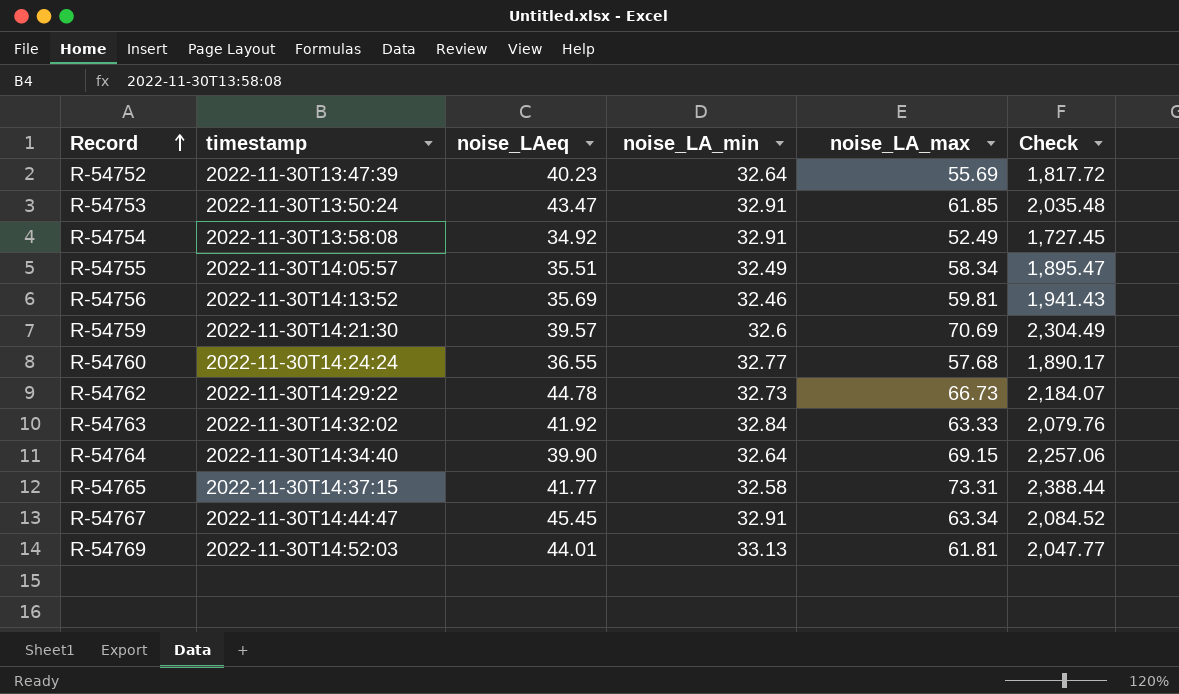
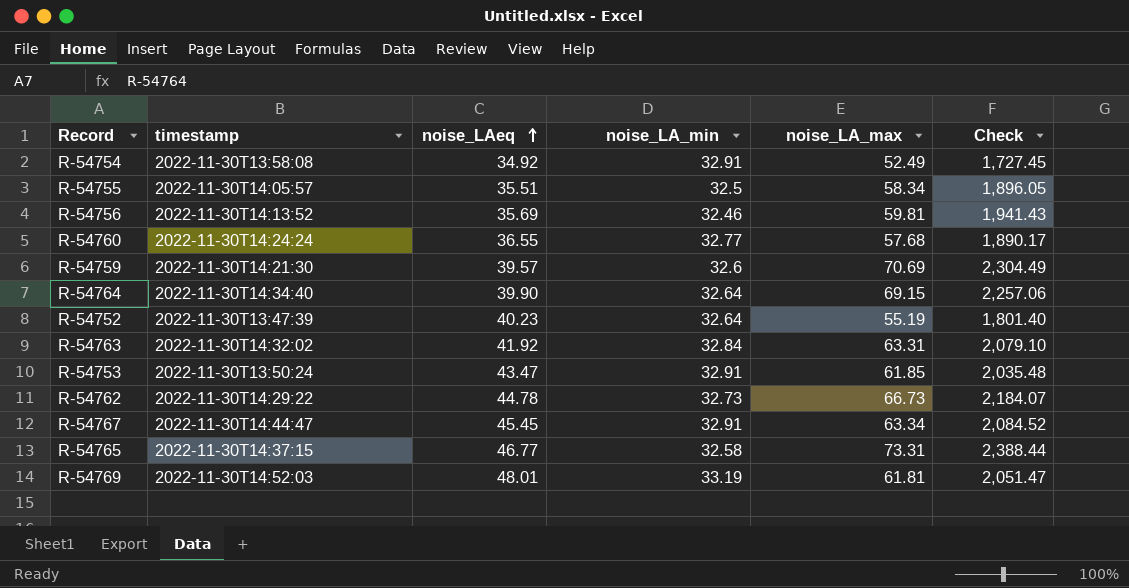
row order: Record ascending -> noise_LAeq ascending
R-54755 | noise_LA_min: 32.49 -> 32.5
R-54755 | Check: 1,895.47 -> 1,896.05
R-54752 | noise_LA_max: 55.69 -> 55.19
R-54752 | Check: 1,817.72 -> 1,801.40
R-54763 | noise_LA_max: 63.33 -> 63.31
R-54763 | Check: 2,079.76 -> 2,079.10
R-54765 | noise_LAeq: 41.77 -> 46.77
R-54769 | noise_LAeq: 44.01 -> 48.01
R-54769 | noise_LA_min: 33.13 -> 33.19
R-54769 | Check: 2,047.77 -> 2,051.47

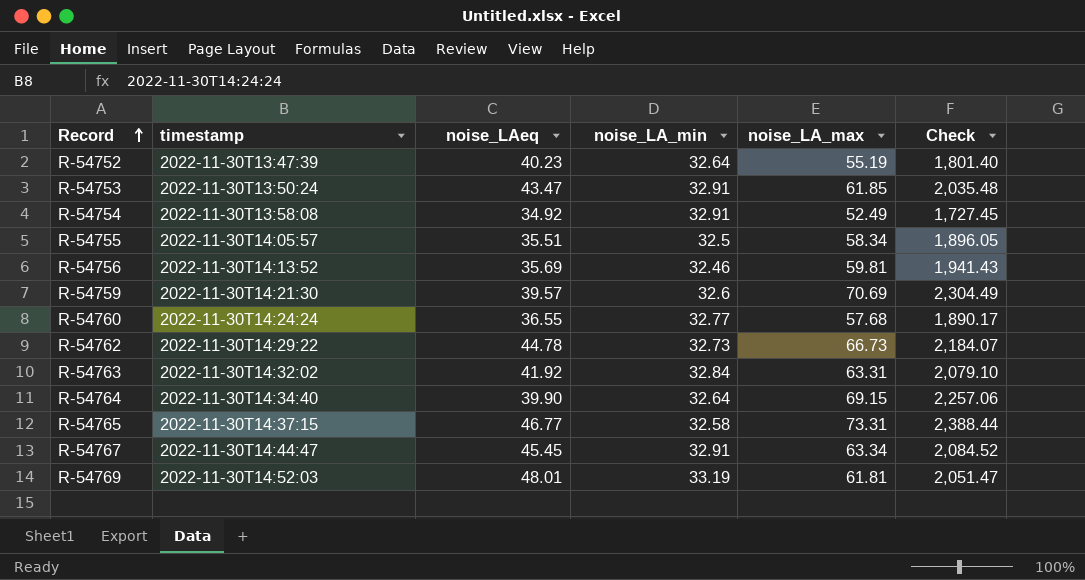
row order: noise_LAeq ascending -> Record ascending

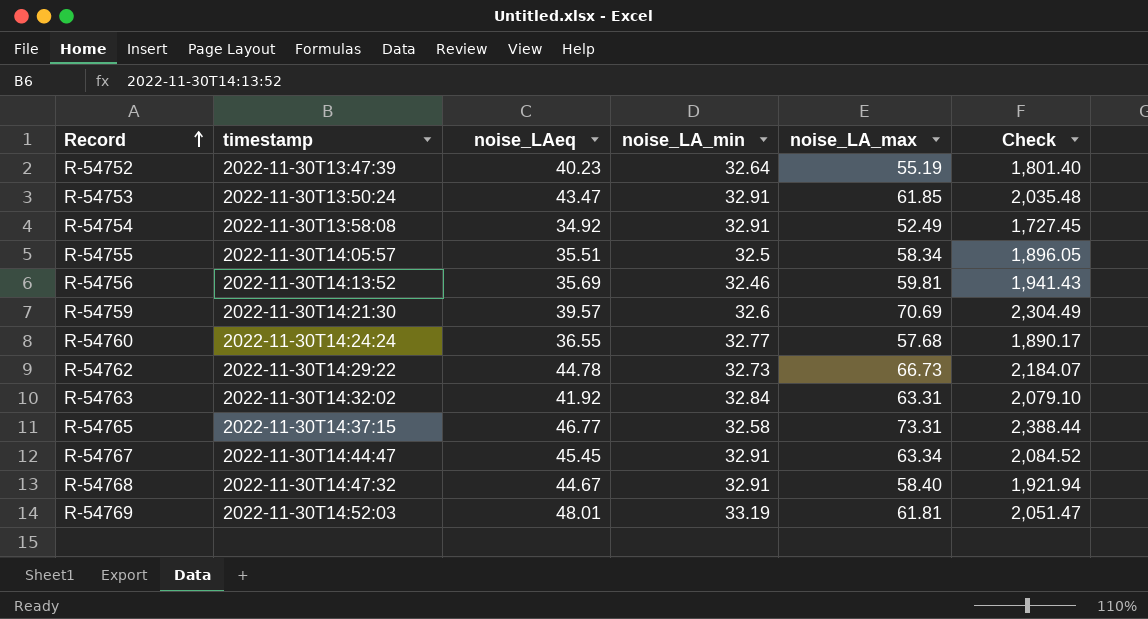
row R-54764: 2022-11-30T14:34:40 | 39.90 | 32.64 | 69.15 | 2,257.06 -> none
row R-54768: none -> 2022-11-30T14:47:32 | 44.67 | 32.91 | 58.40 | 1,921.94

